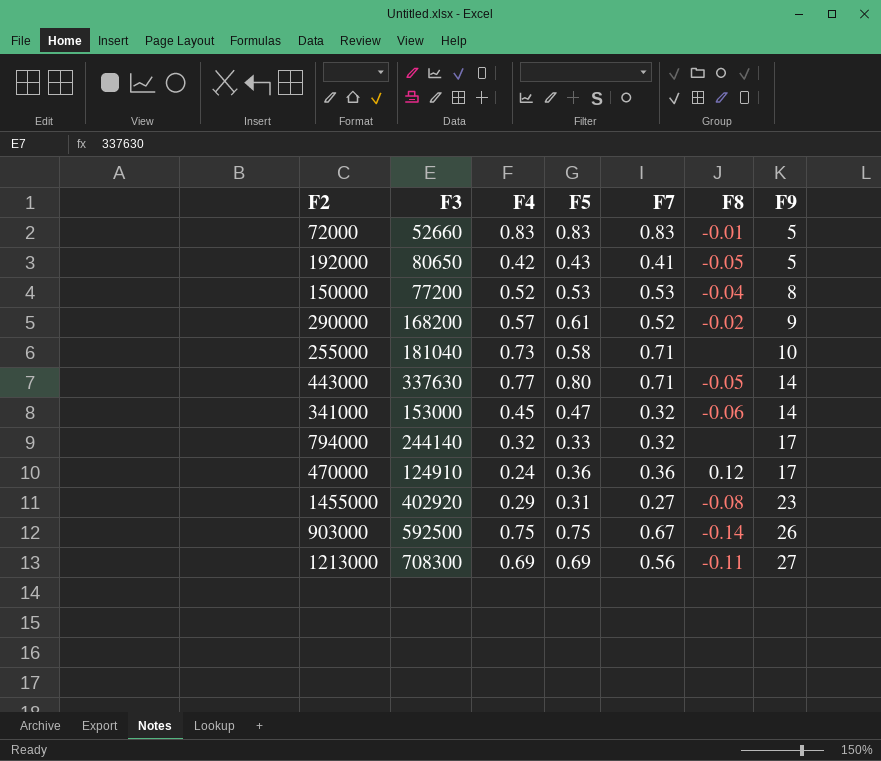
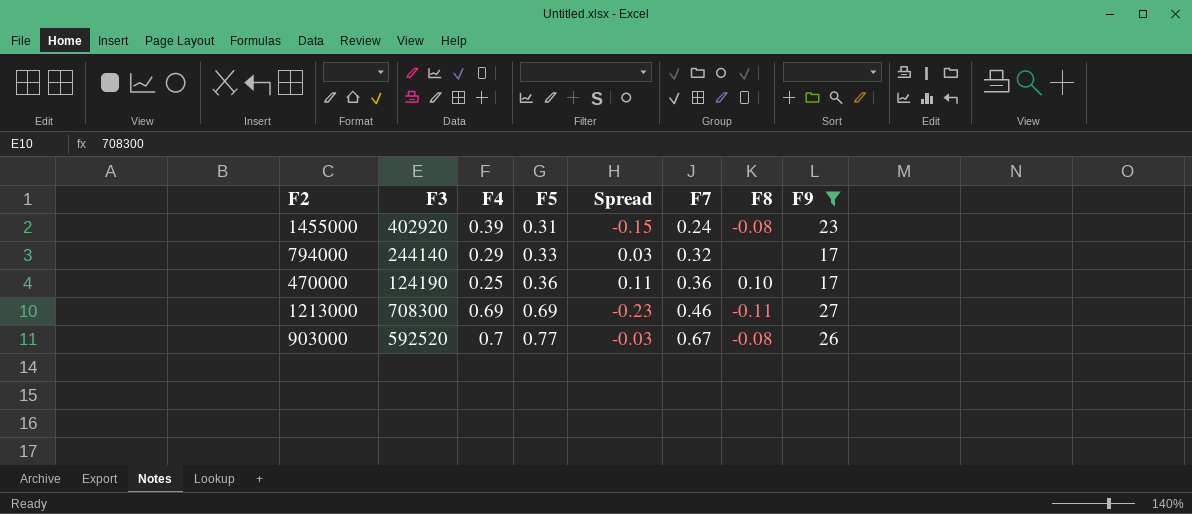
filter: none -> F9 >= 17
row order: F9 ascending -> F5 ascending
column Spread | formula: none -> [F7] - [F4]
1455000 | F4: 0.29 -> 0.39
1455000 | F7: 0.27 -> 0.24
794000 | F4: 0.32 -> 0.29
470000 | F3: 124910 -> 124190
470000 | F4: 0.24 -> 0.25
470000 | F8: 0.12 -> 0.10
1213000 | F7: 0.56 -> 0.46
903000 | F3: 592500 -> 592520
903000 | F4: 0.75 -> 0.7
903000 | F5: 0.75 -> 0.77
903000 | F8: -0.14 -> -0.08

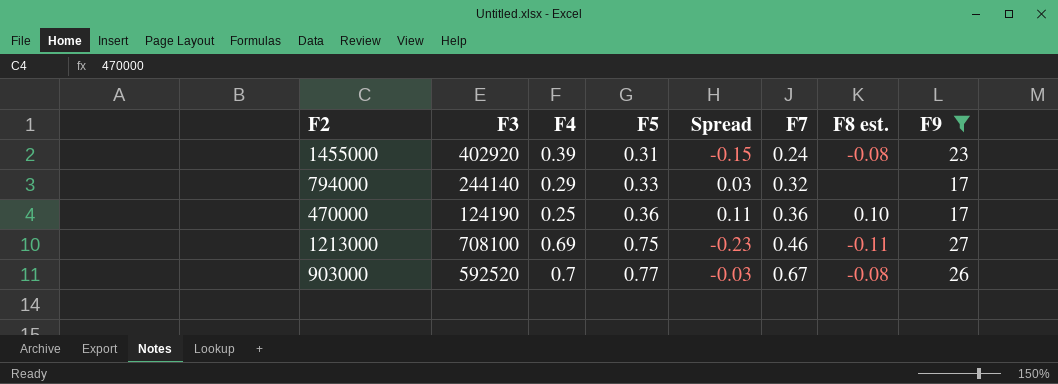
column name: F8 -> F8 est.
1213000 | F3: 708300 -> 708100
1213000 | F5: 0.69 -> 0.75

